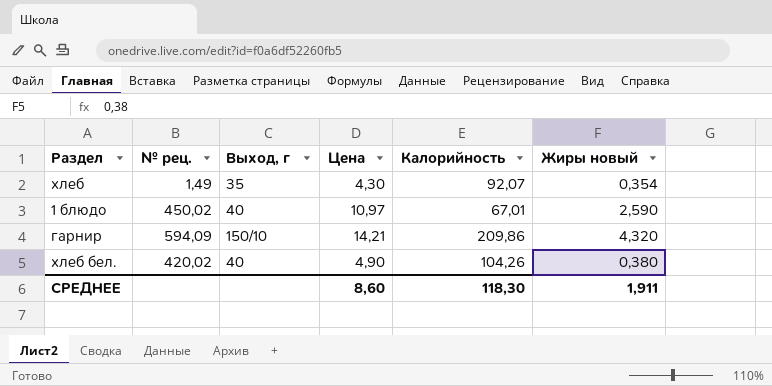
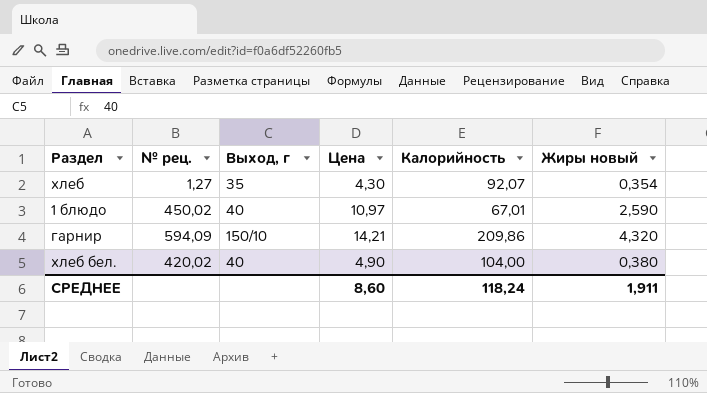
хлеб | № рец.: 1,49 -> 1,27
хлеб бел. | Калорийность: 104,26 -> 104,00
СРЕДНЕЕ | Калорийность: 118,30 -> 118,24

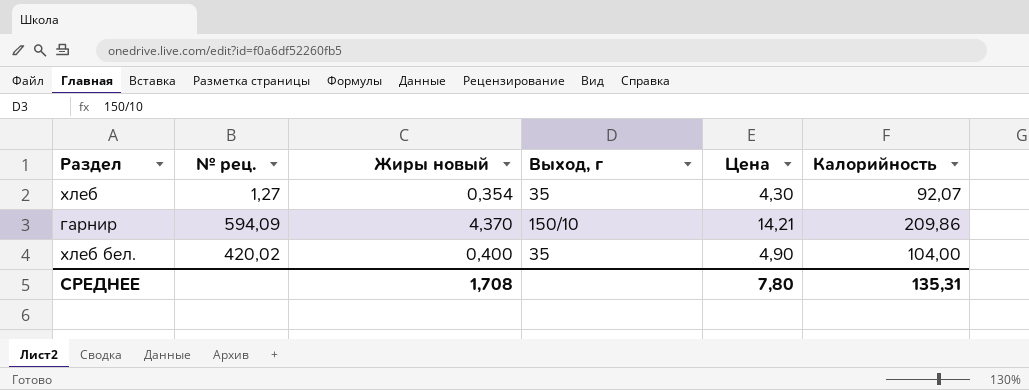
column Жиры новый | position: 6 -> 3
row 1 блюдо: 450,02 | 40 | 10,97 | 67,01 | 2,590 -> none
гарнир | Жиры новый: 4,320 -> 4,370
хлеб бел. | Жиры новый: 0,380 -> 0,400
хлеб бел. | Выход, г: 40 -> 35
СРЕДНЕЕ | Жиры новый: 1,911 -> 1,708
СРЕДНЕЕ | Цена: 8,60 -> 7,80
СРЕДНЕЕ | Калорийность: 118,24 -> 135,31

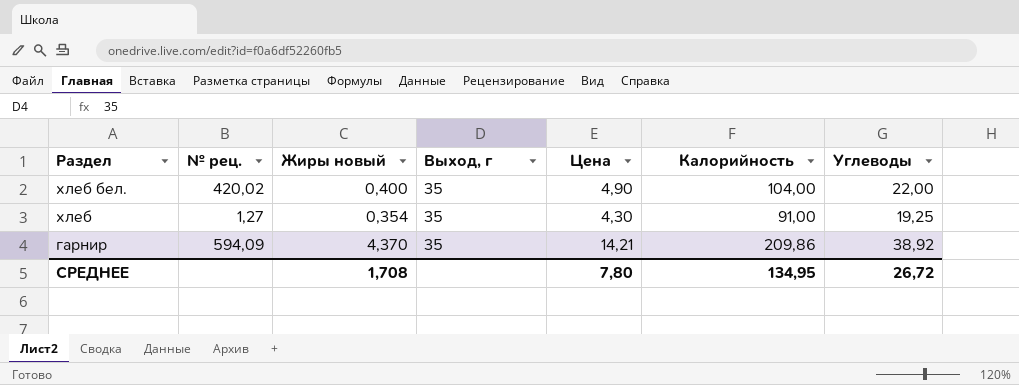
row order: none -> Раздел descending
column Углеводы | position: none -> 7
хлеб | Калорийность: 92,07 -> 91,00
гарнир | Выход, г: 150/10 -> 35
СРЕДНЕЕ | Калорийность: 135,31 -> 134,95

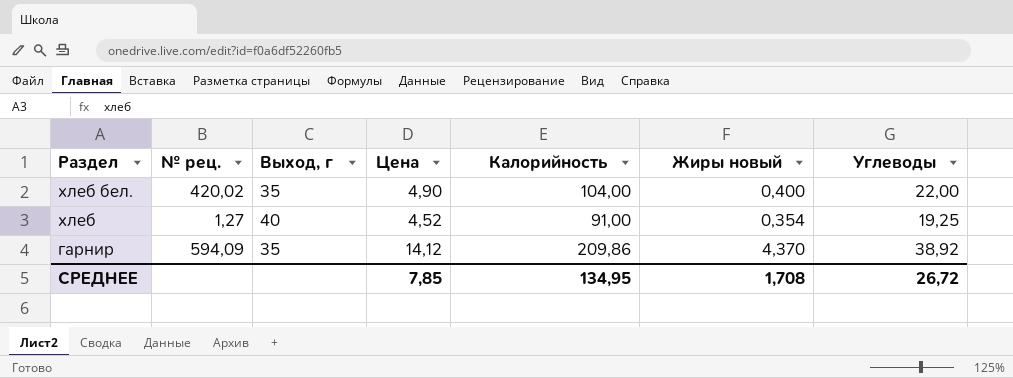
column Жиры новый | position: 3 -> 6
хлеб | Выход, г: 35 -> 40
хлеб | Цена: 4,30 -> 4,52
гарнир | Цена: 14,21 -> 14,12
СРЕДНЕЕ | Цена: 7,80 -> 7,85

